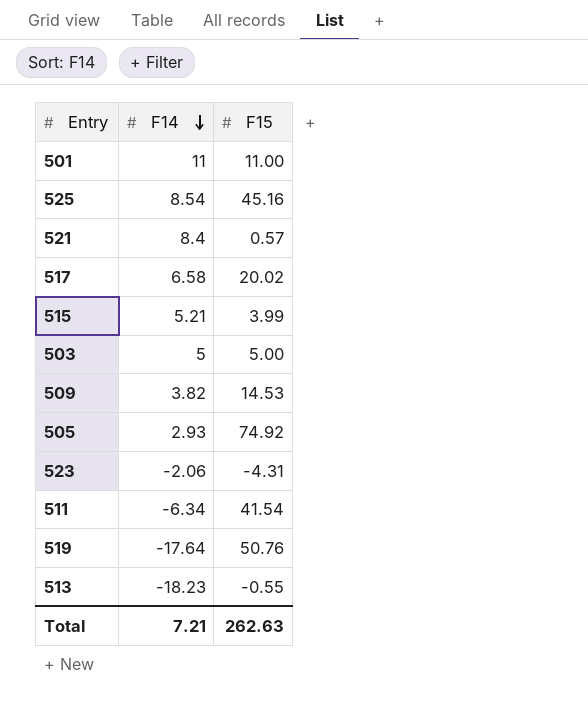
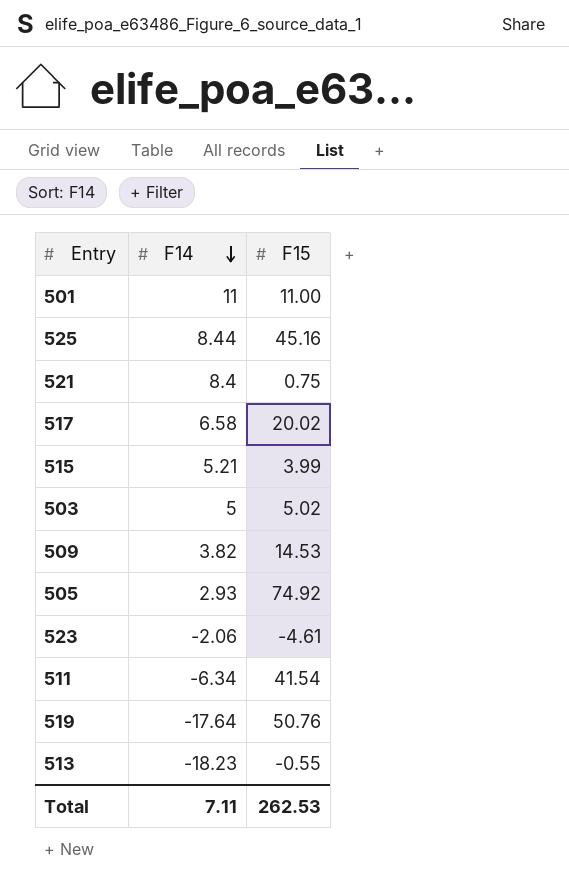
525 | F14: 8.54 -> 8.44
521 | F15: 0.57 -> 0.75
503 | F15: 5.00 -> 5.02
523 | F15: -4.31 -> -4.61
Total | F14: 7.21 -> 7.11
Total | F15: 262.63 -> 262.53

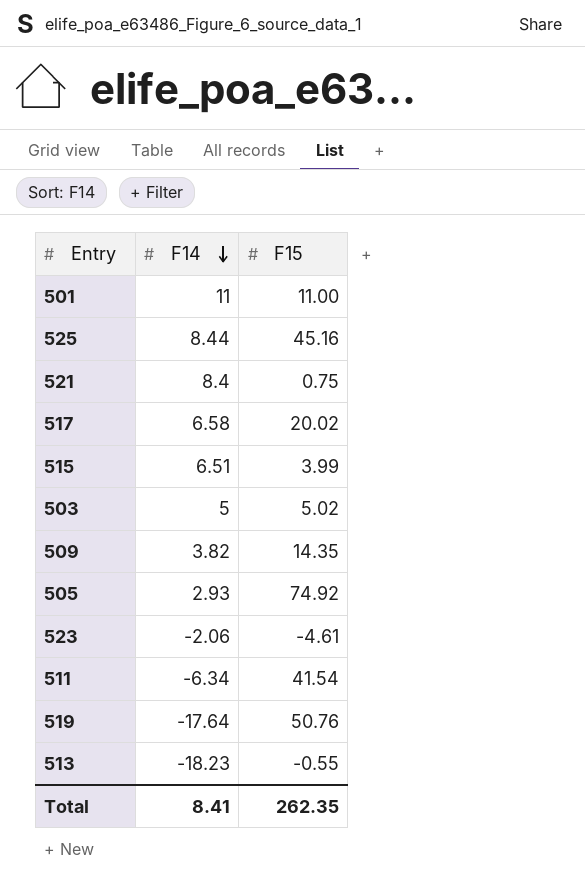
515 | F14: 5.21 -> 6.51
509 | F15: 14.53 -> 14.35
Total | F14: 7.11 -> 8.41
Total | F15: 262.53 -> 262.35

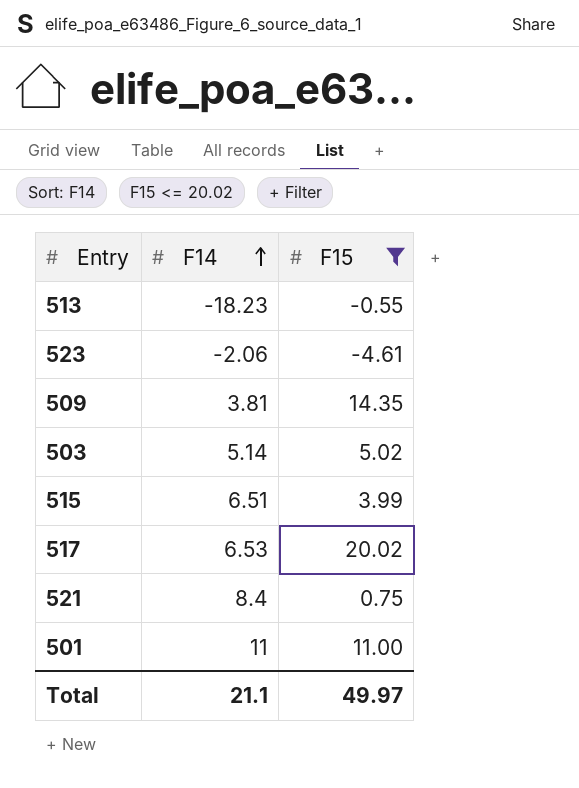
filter: none -> F15 <= 20.02
row order: F14 descending -> F14 ascending
509 | F14: 3.82 -> 3.81
503 | F14: 5 -> 5.14
517 | F14: 6.58 -> 6.53
Total | F14: 8.41 -> 21.1
Total | F15: 262.35 -> 49.97

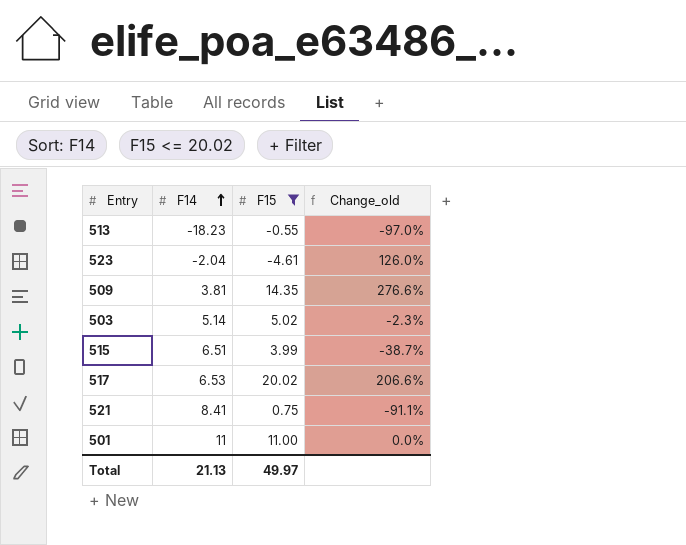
column Change_old | formula: none -> ([F15] - [F14]) / [F14]
523 | F14: -2.06 -> -2.04
521 | F14: 8.4 -> 8.41
Total | F14: 21.1 -> 21.13

